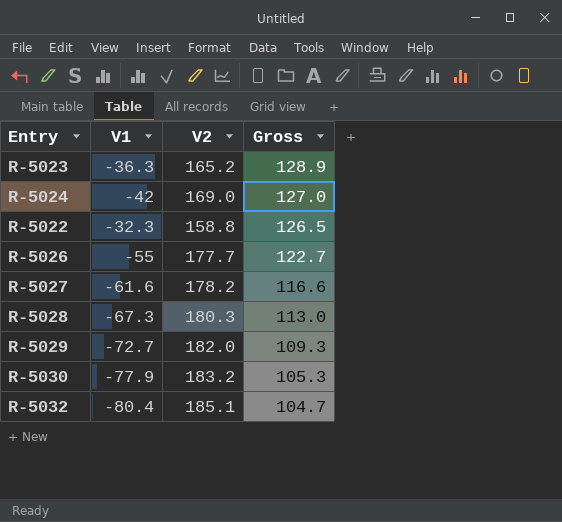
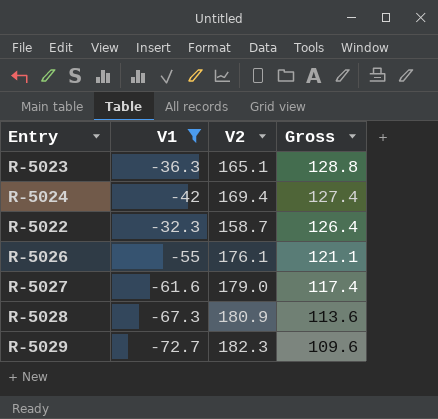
filter: none -> V1 >= -72.7
R-5023 | V2: 165.2 -> 165.1
R-5023 | Gross: 128.9 -> 128.8
R-5024 | V2: 169.0 -> 169.4
R-5024 | Gross: 127.0 -> 127.4
R-5022 | V2: 158.8 -> 158.7
R-5022 | Gross: 126.5 -> 126.4
R-5026 | V2: 177.7 -> 176.1
R-5026 | Gross: 122.7 -> 121.1
R-5027 | V2: 178.2 -> 179.0
R-5027 | Gross: 116.6 -> 117.4
R-5028 | V2: 180.3 -> 180.9
R-5028 | Gross: 113.0 -> 113.6
R-5029 | V2: 182.0 -> 182.3
R-5029 | Gross: 109.3 -> 109.6

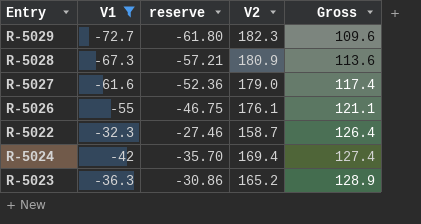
row order: Gross descending -> Gross ascending
column reserve | formula: none -> [V1] * 0.85
R-5023 | V2: 165.1 -> 165.2
R-5023 | Gross: 128.8 -> 128.9

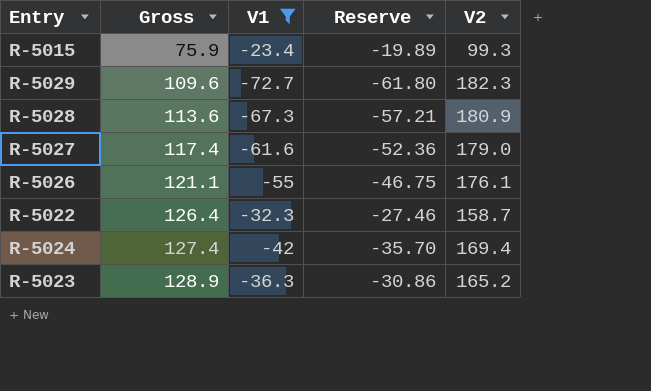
column Gross | position: 5 -> 2
column name: reserve -> Reserve
row R-5015: none -> 75.9 | -23.4 | -19.89 | 99.3

